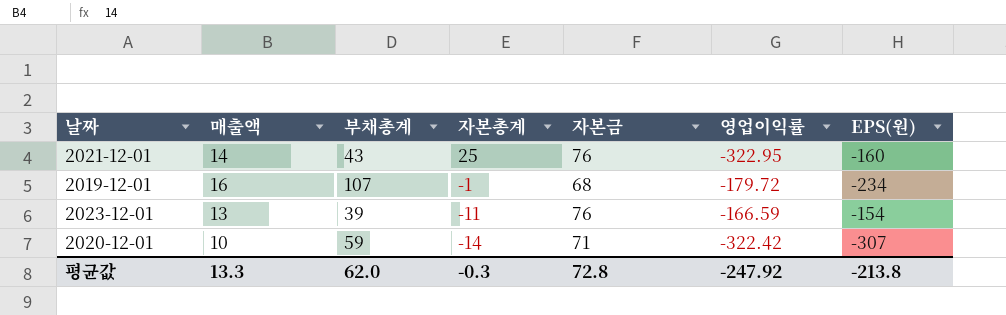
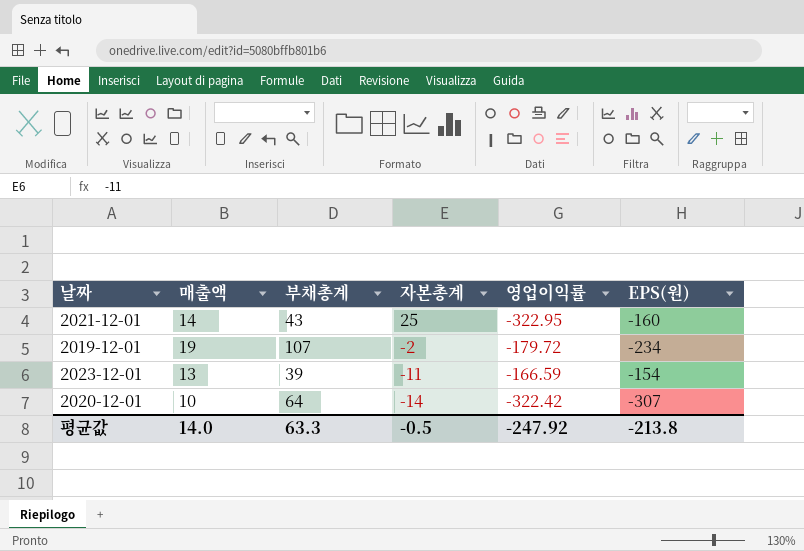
column 자본금 | position: 5 -> none
2019-12-01 | 매출액: 16 -> 19
2019-12-01 | 자본총계: -1 -> -2
2020-12-01 | 부채총계: 59 -> 64
평균값 | 매출액: 13.3 -> 14.0
평균값 | 부채총계: 62.0 -> 63.3
평균값 | 자본총계: -0.3 -> -0.5

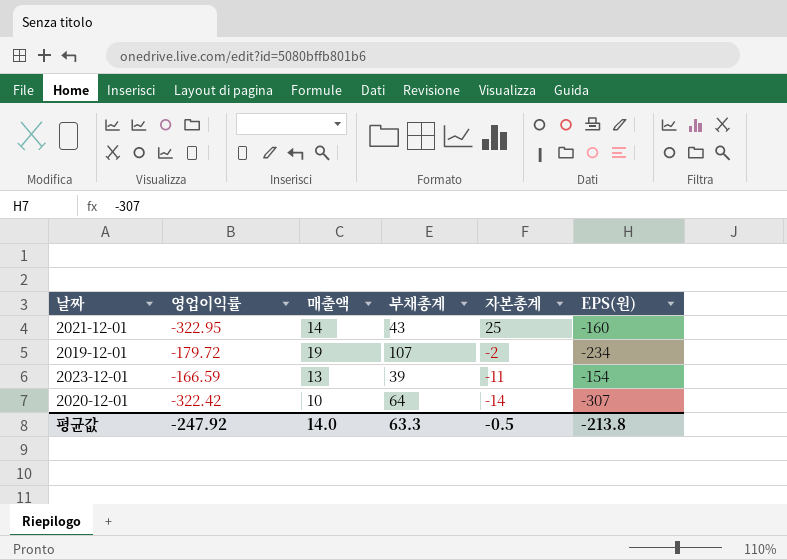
column 영업이익률 | position: 5 -> 2

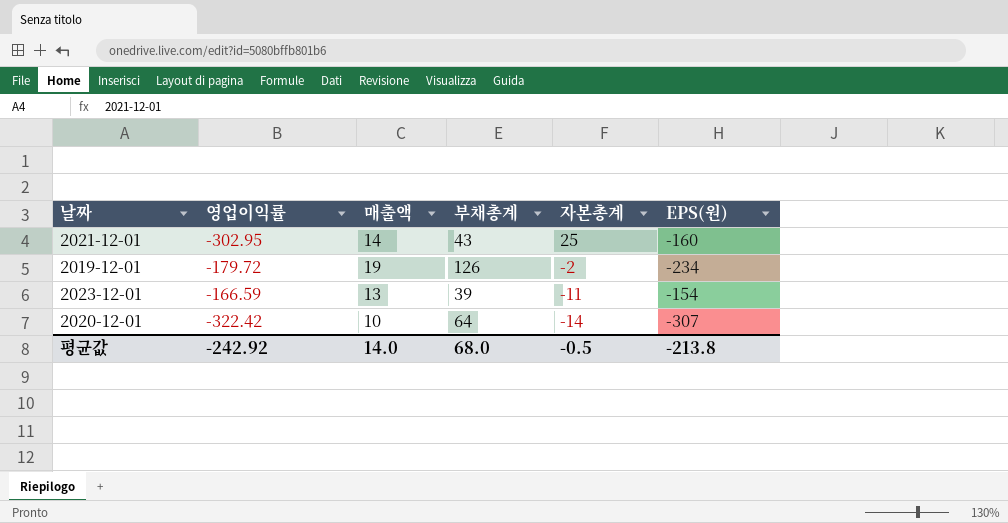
2021-12-01 | 영업이익률: -322.95 -> -302.95
2019-12-01 | 부채총계: 107 -> 126
평균값 | 영업이익률: -247.92 -> -242.92
평균값 | 부채총계: 63.3 -> 68.0

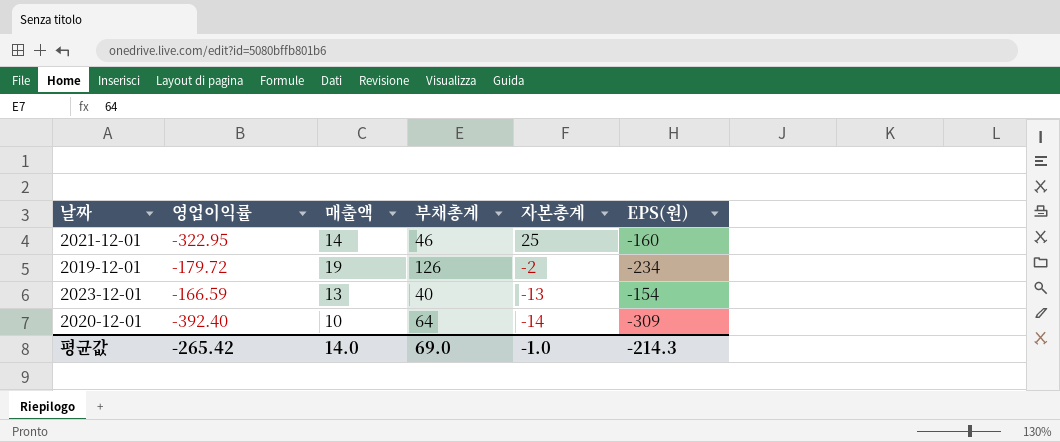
2021-12-01 | 영업이익률: -302.95 -> -322.95
2021-12-01 | 부채총계: 43 -> 46
2023-12-01 | 부채총계: 39 -> 40
2023-12-01 | 자본총계: -11 -> -13
2020-12-01 | 영업이익률: -322.42 -> -392.40
2020-12-01 | EPS(원): -307 -> -309
평균값 | 영업이익률: -242.92 -> -265.42
평균값 | 부채총계: 68.0 -> 69.0
평균값 | 자본총계: -0.5 -> -1.0
평균값 | EPS(원): -213.8 -> -214.3

